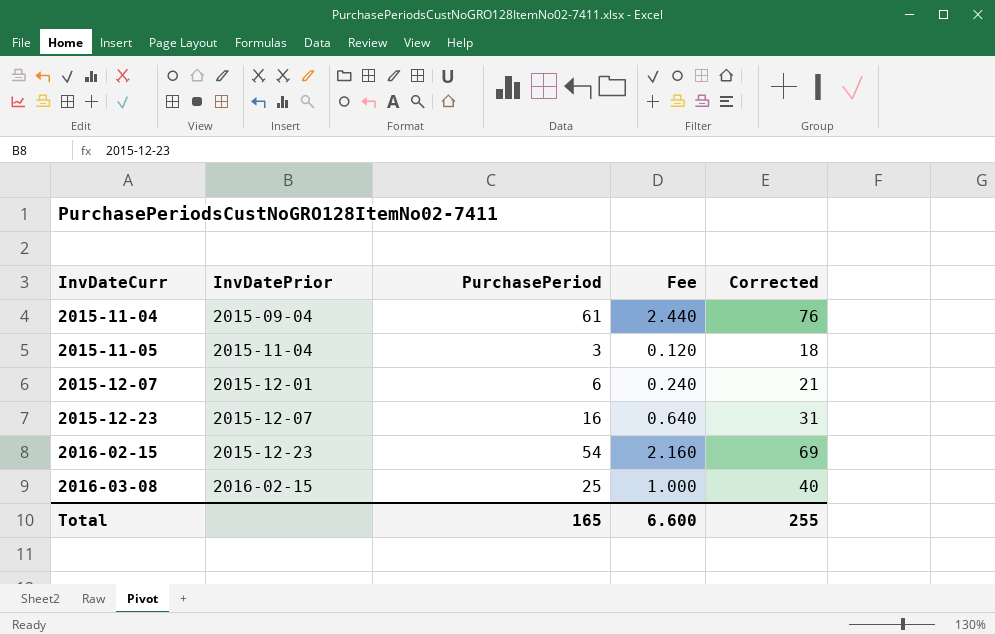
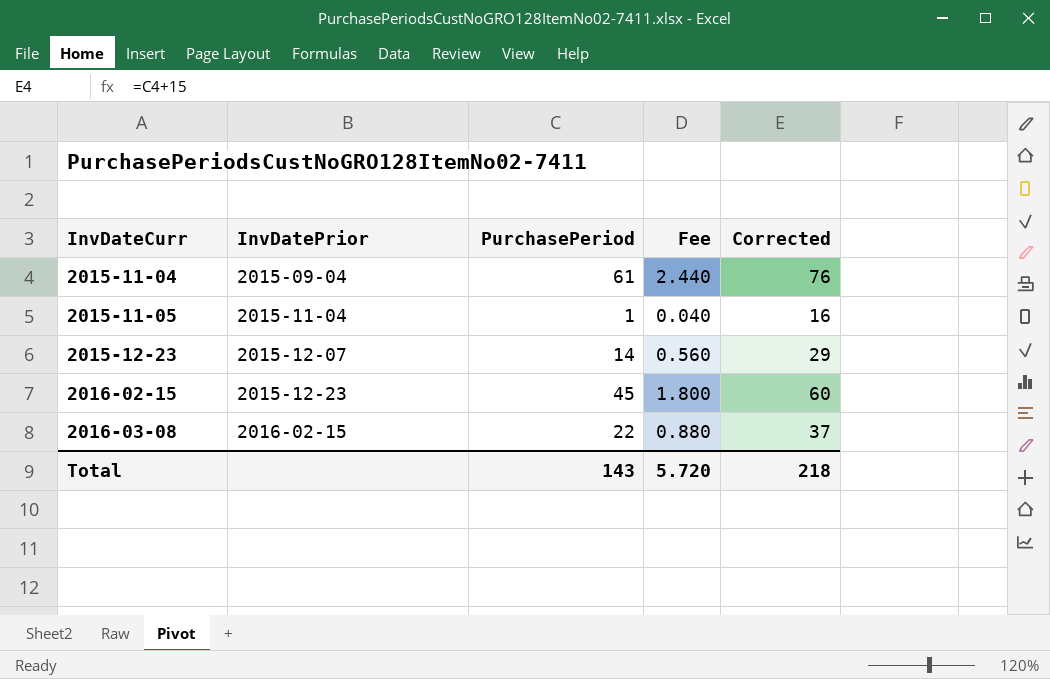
row 2015-12-07: 2015-12-01 | 6 | 0.240 | 21 -> none
2015-11-05 | PurchasePeriod: 3 -> 1
2015-11-05 | Fee: 0.120 -> 0.040
2015-11-05 | Corrected: 18 -> 16
2015-12-23 | PurchasePeriod: 16 -> 14
2015-12-23 | Fee: 0.640 -> 0.560
2015-12-23 | Corrected: 31 -> 29
2016-02-15 | PurchasePeriod: 54 -> 45
2016-02-15 | Fee: 2.160 -> 1.800
2016-02-15 | Corrected: 69 -> 60
2016-03-08 | PurchasePeriod: 25 -> 22
2016-03-08 | Fee: 1.000 -> 0.880
2016-03-08 | Corrected: 40 -> 37
Total | PurchasePeriod: 165 -> 143
Total | Fee: 6.600 -> 5.720
Total | Corrected: 255 -> 218

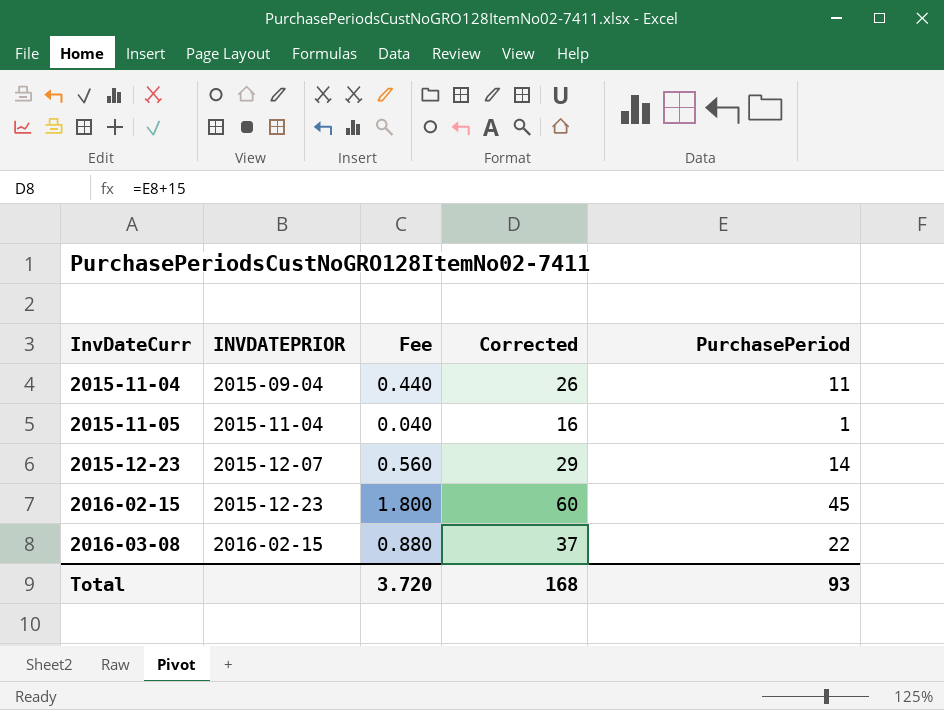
column name: InvDatePrior -> INVDATEPRIOR
column PurchasePeriod | position: 3 -> 5
2015-11-04 | Fee: 2.440 -> 0.440
2015-11-04 | Corrected: 76 -> 26
2015-11-04 | PurchasePeriod: 61 -> 11
Total | Fee: 5.720 -> 3.720
Total | Corrected: 218 -> 168
Total | PurchasePeriod: 143 -> 93

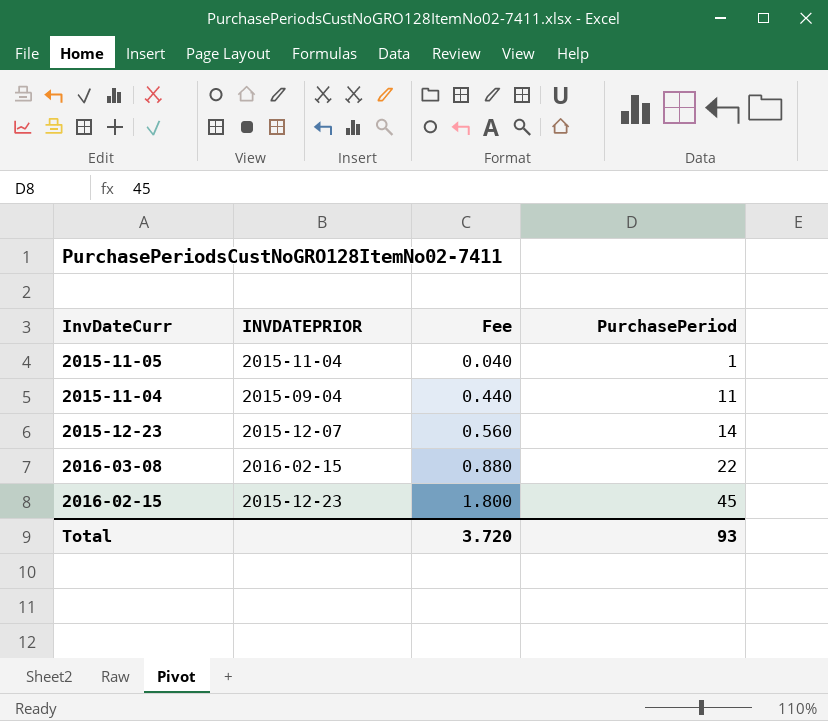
row order: InvDateCurr ascending -> Fee ascending
column Corrected | formula: [PurchasePeriod] + 15 -> none

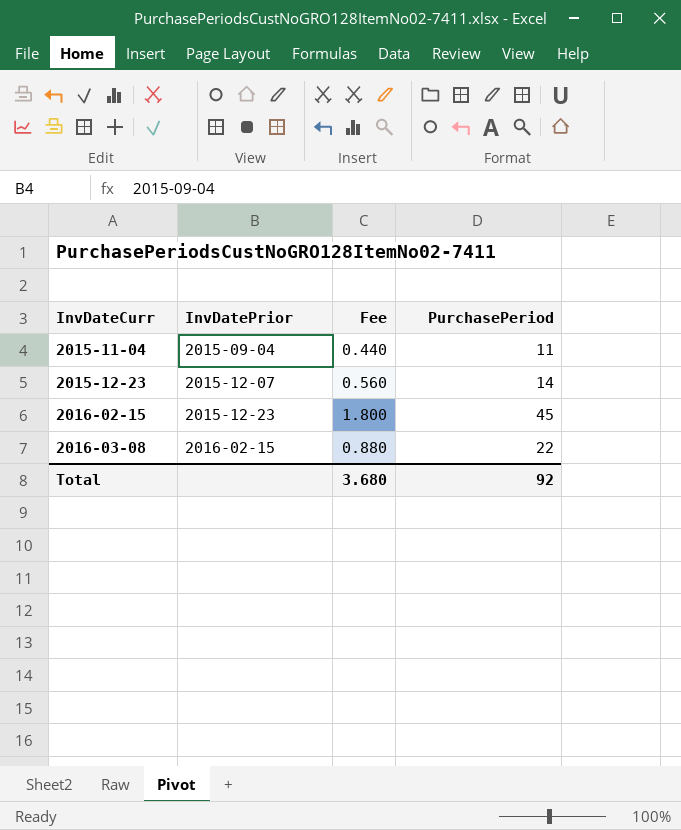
row order: Fee ascending -> InvDateCurr ascending
column name: INVDATEPRIOR -> InvDatePrior
row 2015-11-05: 2015-11-04 | 0.040 | 1 -> none
Total | Fee: 3.720 -> 3.680
Total | PurchasePeriod: 93 -> 92

